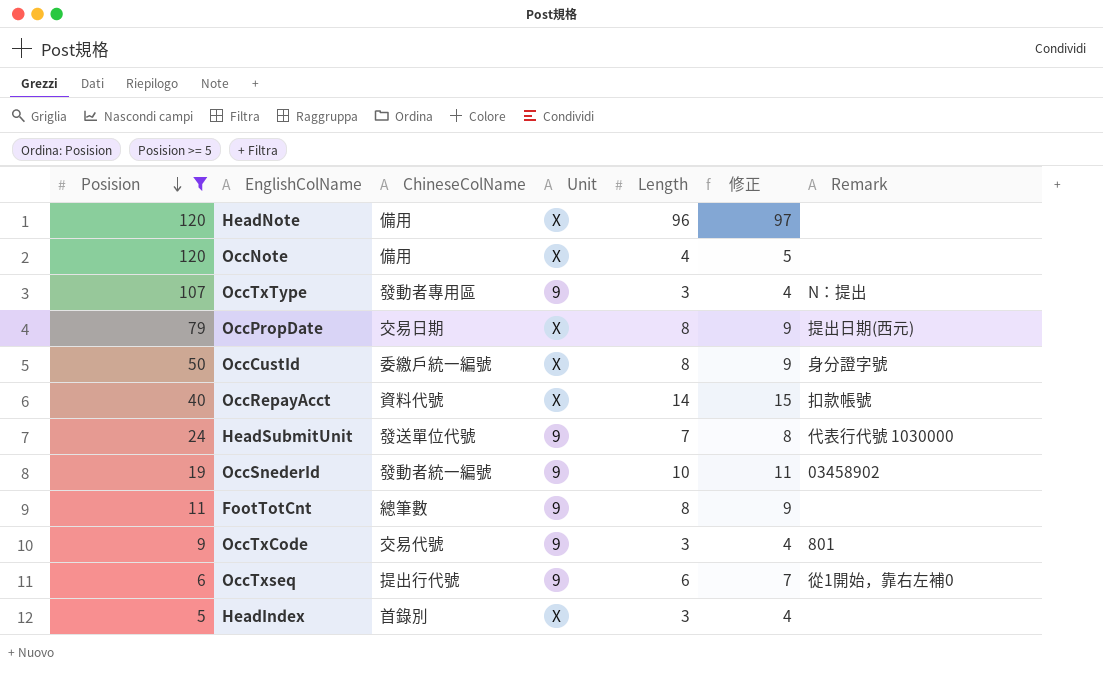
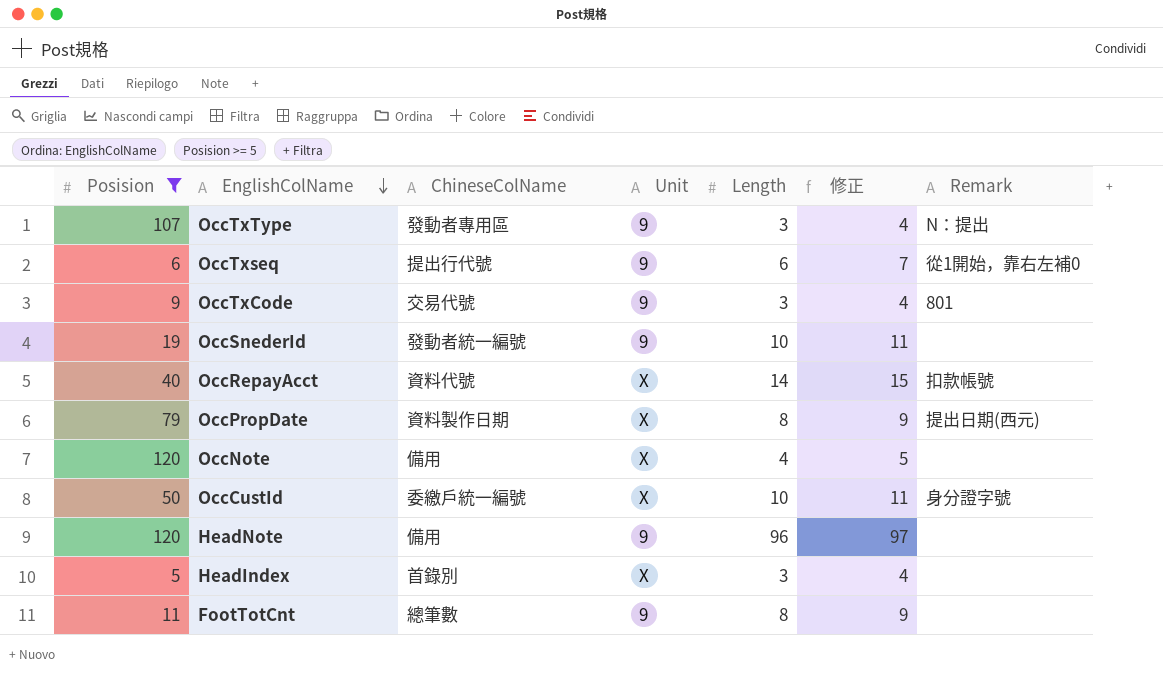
row order: Posision descending -> EnglishColName descending
row HeadSubmitUnit: 24 | 發送單位代號 | 9 | 7 | 8 | 代表行代號 1030000 -> none
OccSnederId | Remark: 03458902 -> none
OccPropDate | ChineseColName: 交易日期 -> 資料製作日期
OccCustId | Length: 8 -> 10
OccCustId | 修正: 9 -> 11
HeadNote | Unit: X -> 9

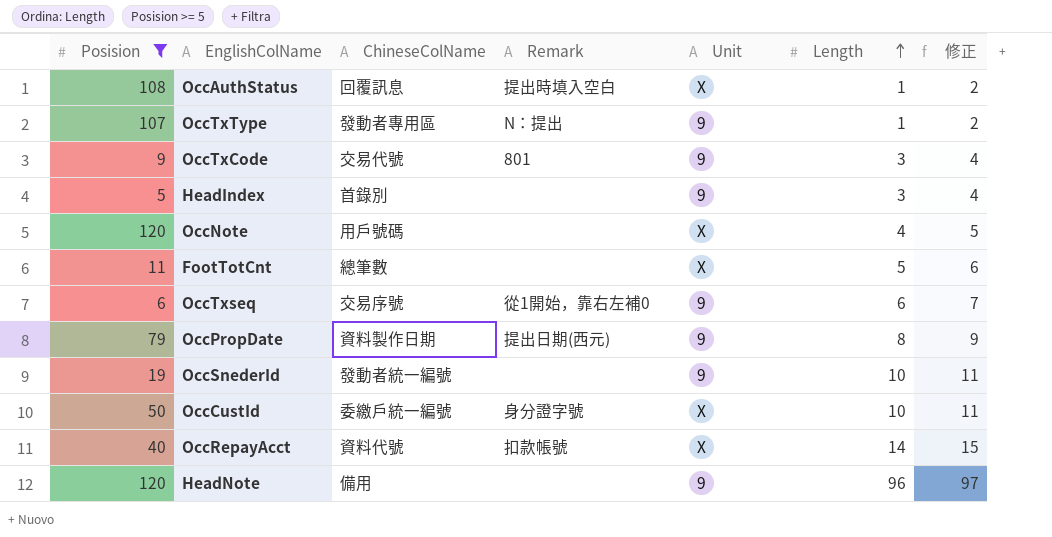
row order: EnglishColName descending -> Length ascending
column Remark | position: 7 -> 4
row OccAuthStatus: none -> 108 | 回覆訊息 | 提出時填入空白 | X | 1 | 2
OccTxType | Length: 3 -> 1
OccTxType | 修正: 4 -> 2
HeadIndex | Unit: X -> 9
OccNote | ChineseColName: 備用 -> 用戶號碼
FootTotCnt | Unit: 9 -> X
FootTotCnt | Length: 8 -> 5
FootTotCnt | 修正: 9 -> 6
OccTxseq | ChineseColName: 提出行代號 -> 交易序號
OccPropDate | Unit: X -> 9

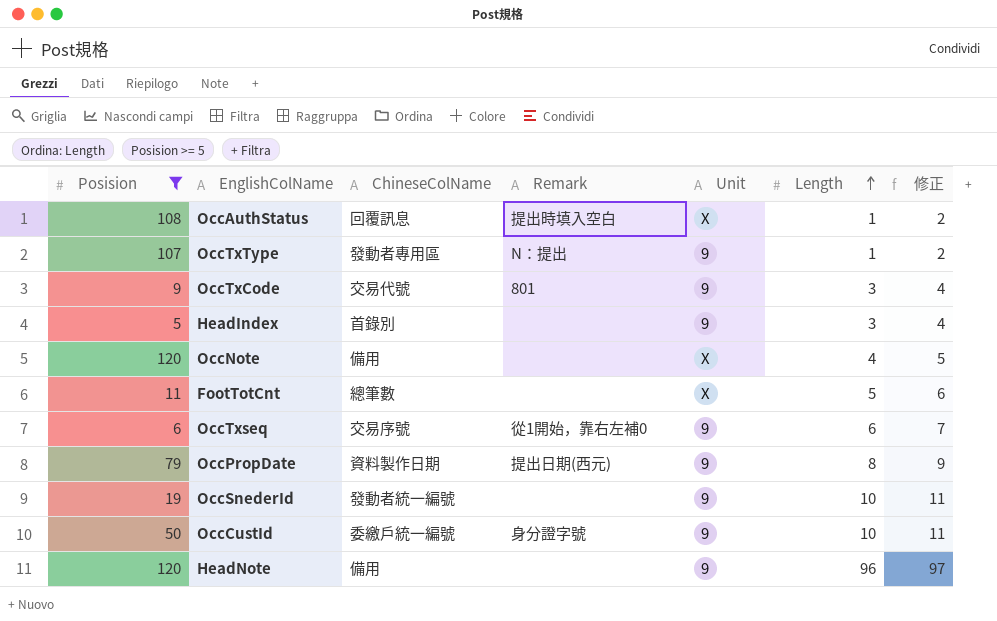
row OccRepayAcct: 40 | 資料代號 | 扣款帳號 | X | 14 | 15 -> none
OccNote | ChineseColName: 用戶號碼 -> 備用
OccCustId | Unit: X -> 9

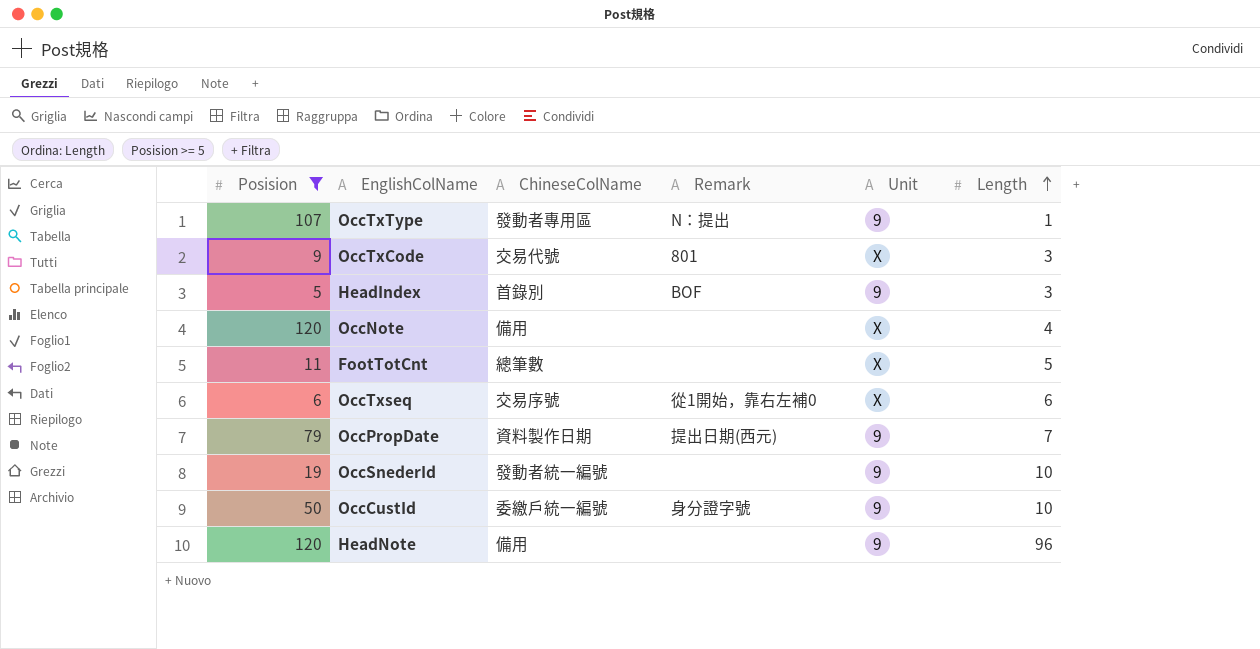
column 修正 | formula: [Length] + 1 -> none
row OccAuthStatus: 108 | 回覆訊息 | 提出時填入空白 | X | 1 | 2 -> none
OccTxCode | Unit: 9 -> X
HeadIndex | Remark: none -> BOF
OccTxseq | Unit: 9 -> X
OccPropDate | Length: 8 -> 7

